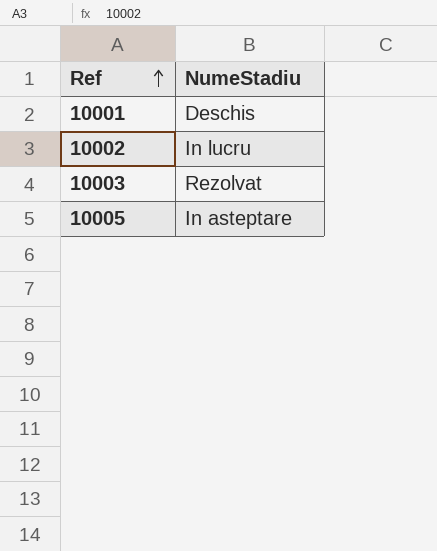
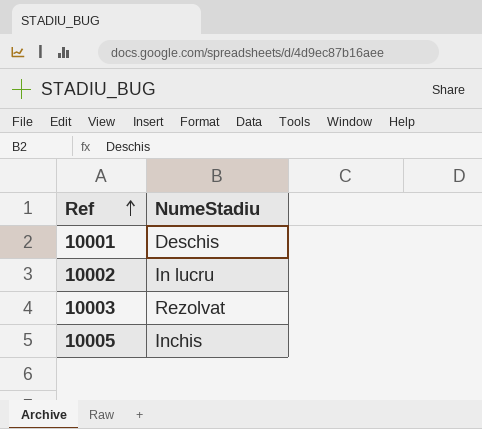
10005 | NumeStadiu: In asteptare -> Inchis

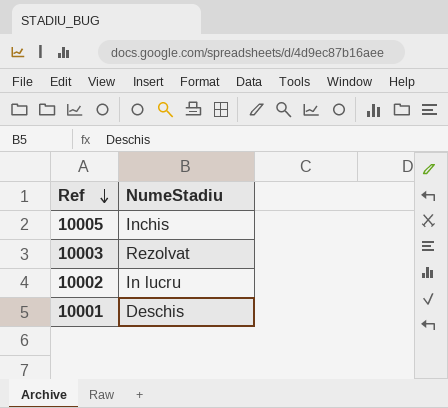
row order: Ref ascending -> Ref descending

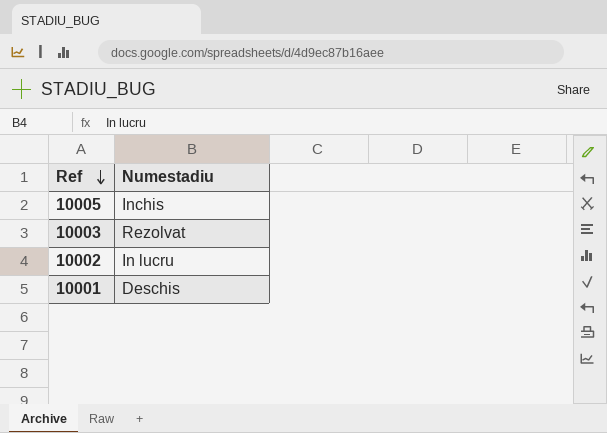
column name: NumeStadiu -> Numestadiu

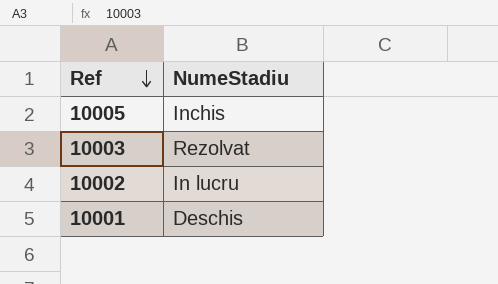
column name: Numestadiu -> NumeStadiu

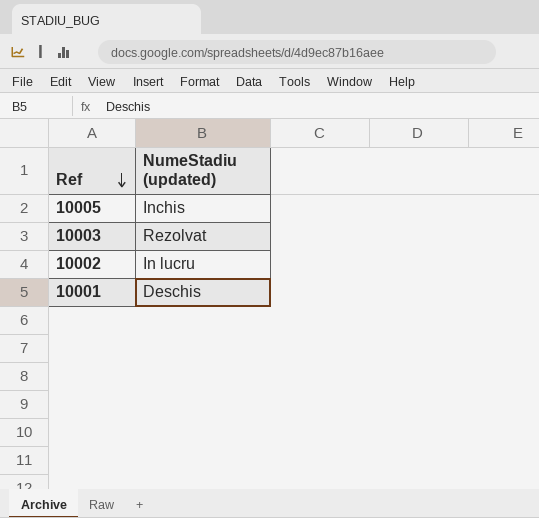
column name: NumeStadiu -> NumeStadiu (updated)

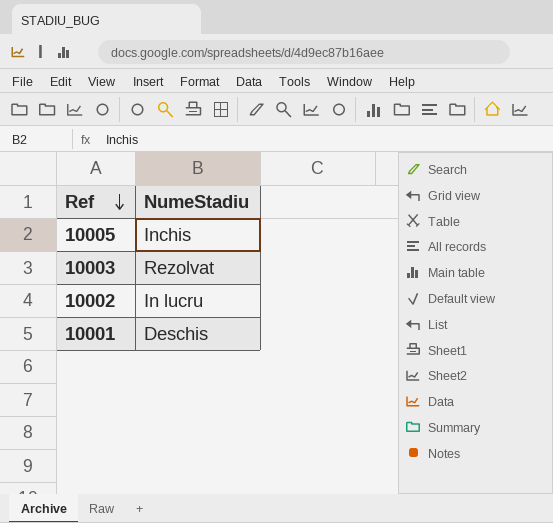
column name: NumeStadiu (updated) -> NumeStadiu

